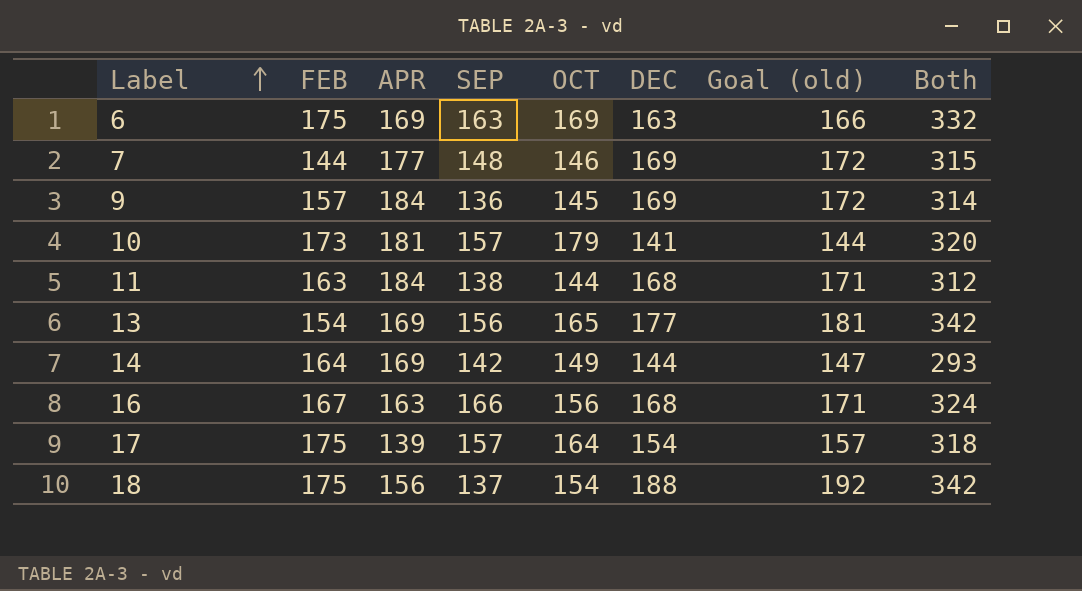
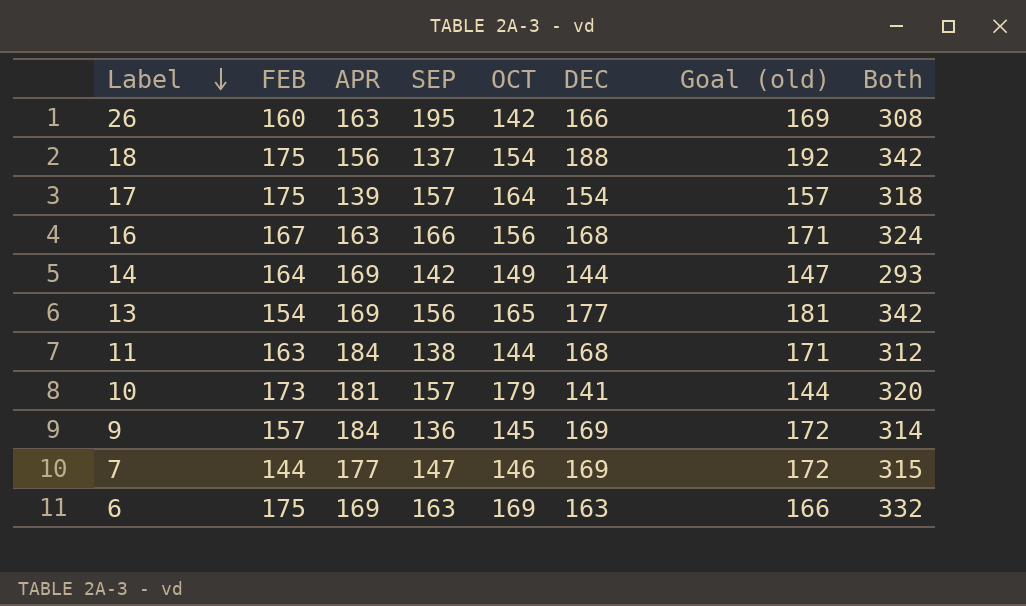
row order: Label ascending -> Label descending
row 26: none -> 160 | 163 | 195 | 142 | 166 | 169 | 308
7 | SEP: 148 -> 147

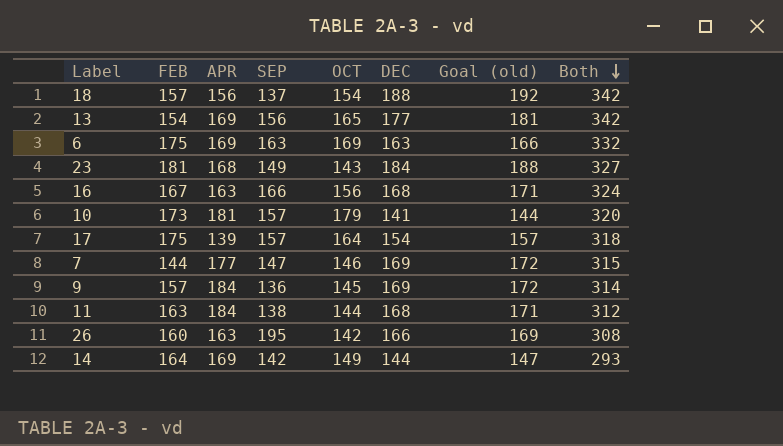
row order: Label descending -> Both descending
18 | FEB: 175 -> 157
row 23: none -> 181 | 168 | 149 | 143 | 184 | 188 | 327

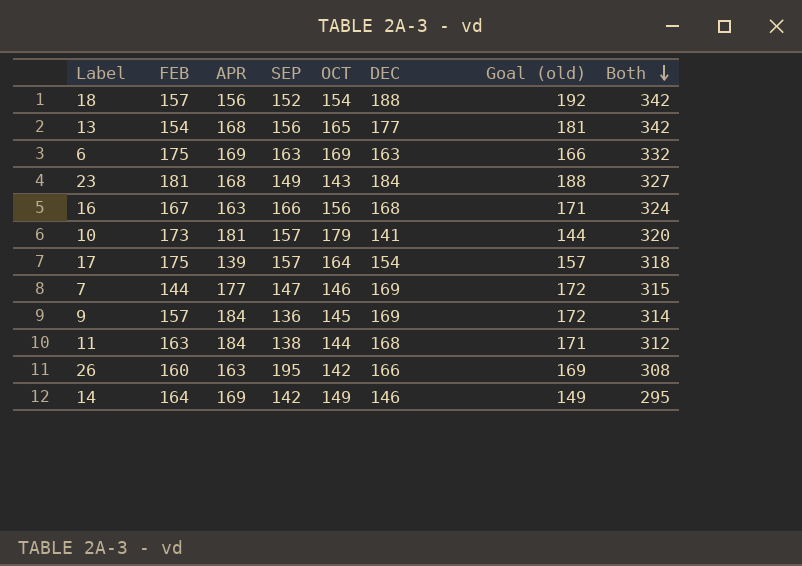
18 | SEP: 137 -> 152
13 | APR: 169 -> 168
14 | DEC: 144 -> 146
14 | Goal (old): 147 -> 149
14 | Both: 293 -> 295

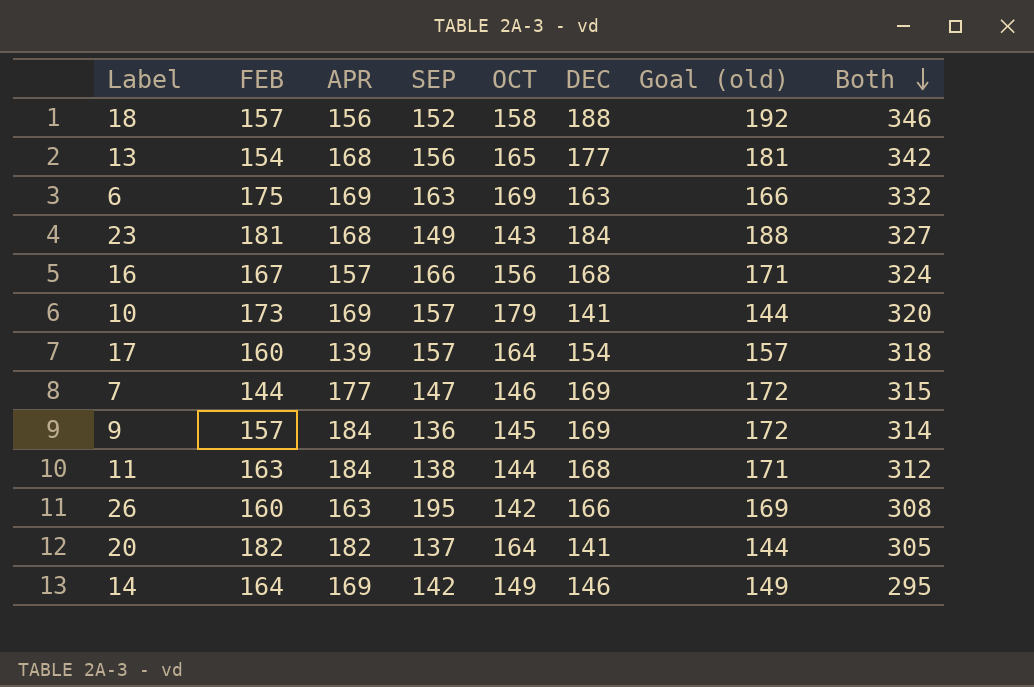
18 | OCT: 154 -> 158
18 | Both: 342 -> 346
16 | APR: 163 -> 157
10 | APR: 181 -> 169
17 | FEB: 175 -> 160
row 20: none -> 182 | 182 | 137 | 164 | 141 | 144 | 305

